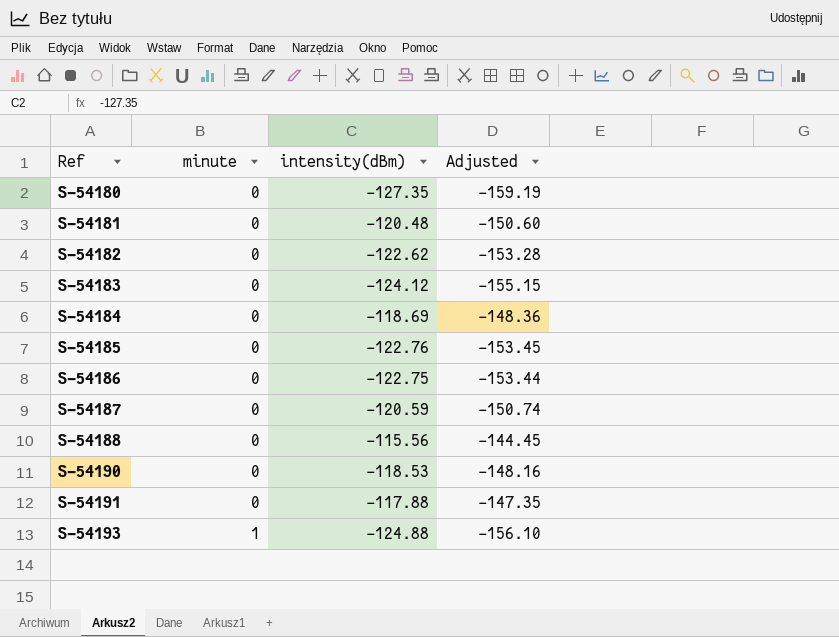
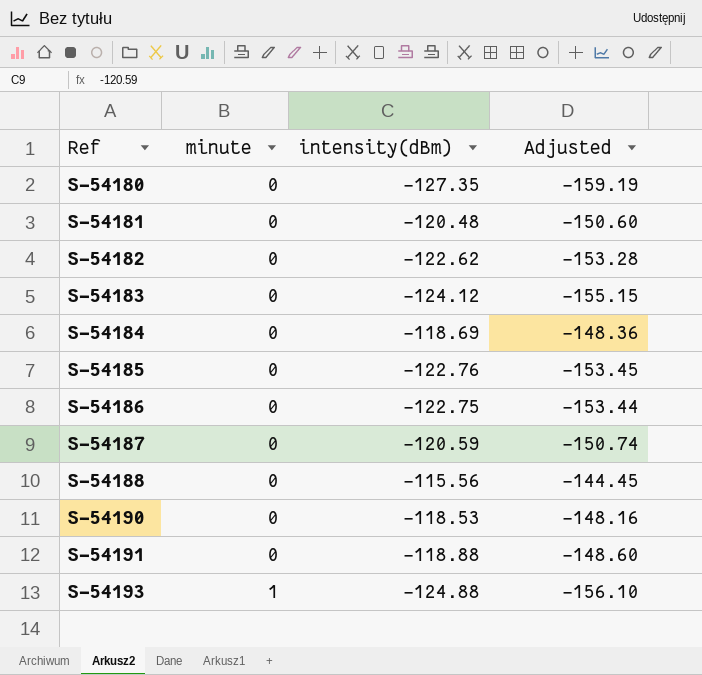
S-54191 | intensity(dBm): -117.88 -> -118.88
S-54191 | Adjusted: -147.35 -> -148.60

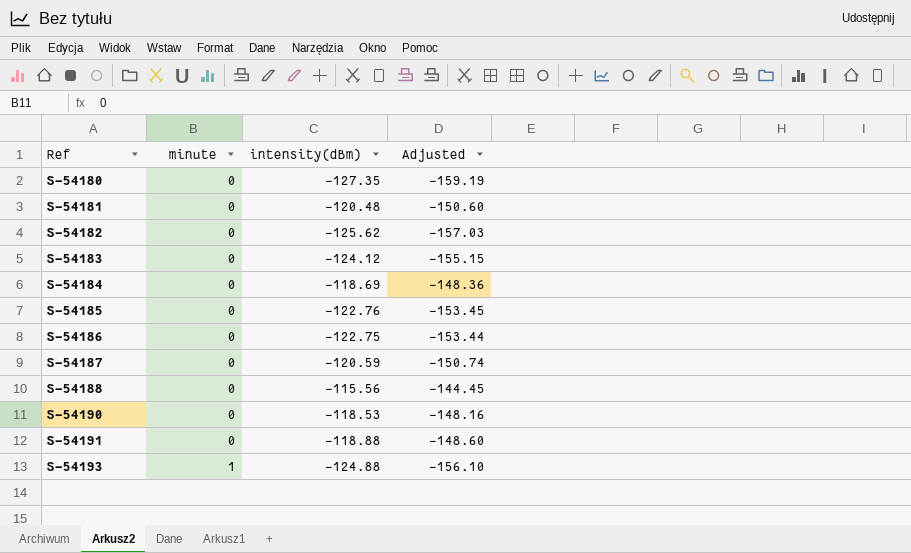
S-54182 | intensity(dBm): -122.62 -> -125.62
S-54182 | Adjusted: -153.28 -> -157.03

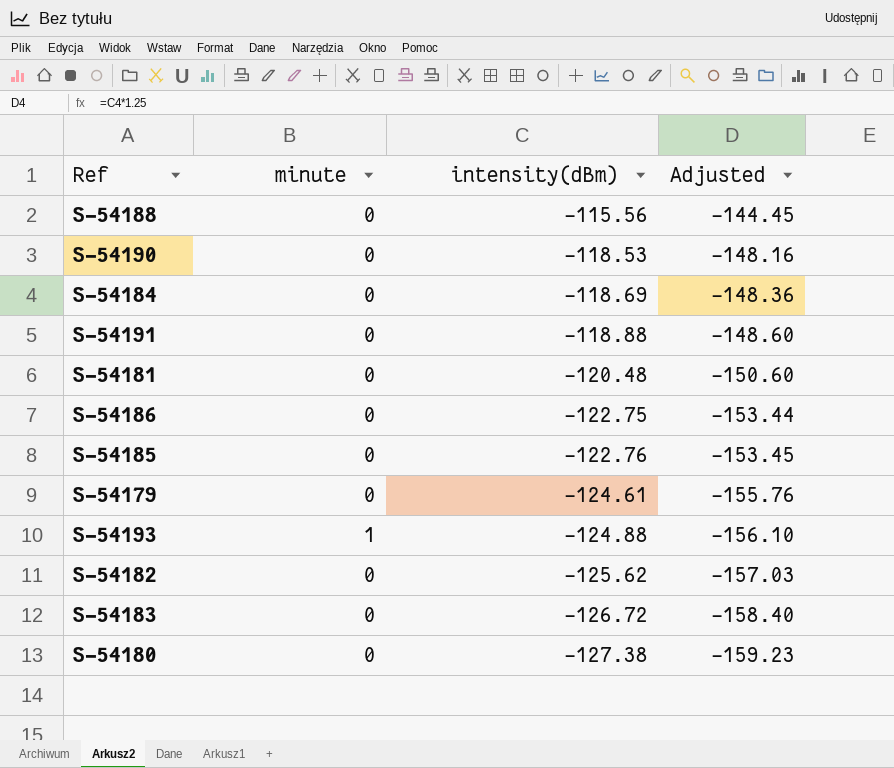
row order: Ref ascending -> intensity(dBm) descending
row S-54187: 0 | -120.59 | -150.74 -> none
row S-54179: none -> 0 | -124.61 | -155.76
S-54183 | intensity(dBm): -124.12 -> -126.72
S-54183 | Adjusted: -155.15 -> -158.40
S-54180 | intensity(dBm): -127.35 -> -127.38
S-54180 | Adjusted: -159.19 -> -159.23

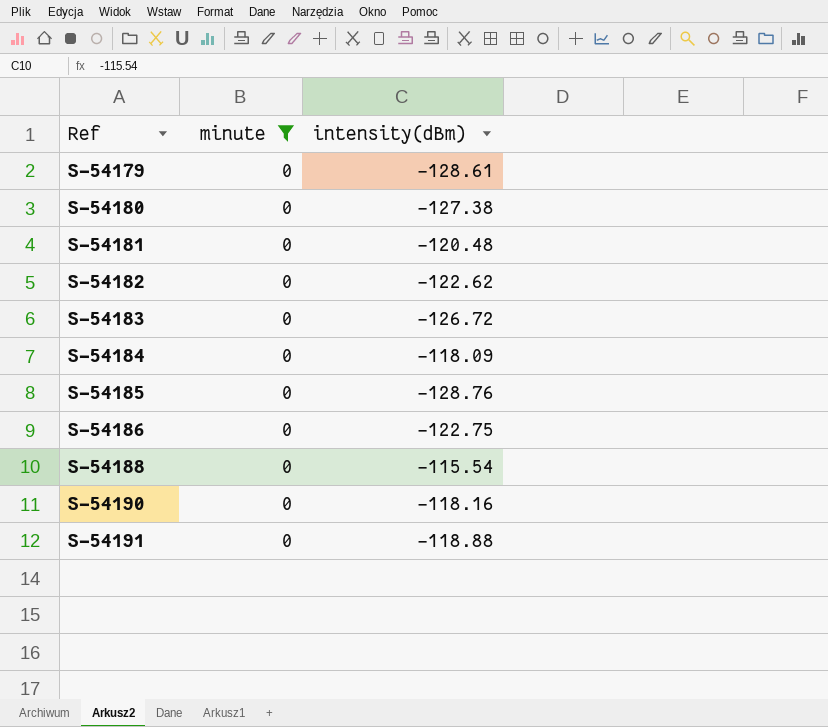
filter: none -> minute = 0
row order: intensity(dBm) descending -> Ref ascending
column Adjusted | formula: [intensity(dBm)] * 1.25 -> none
S-54179 | intensity(dBm): -124.61 -> -128.61
S-54182 | intensity(dBm): -125.62 -> -122.62
S-54184 | intensity(dBm): -118.69 -> -118.09
S-54185 | intensity(dBm): -122.76 -> -128.76
S-54188 | intensity(dBm): -115.56 -> -115.54
S-54190 | intensity(dBm): -118.53 -> -118.16

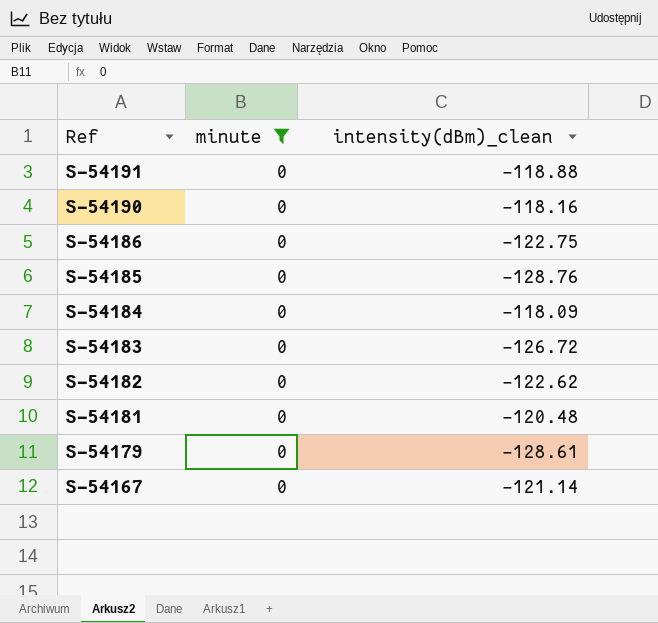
row order: Ref ascending -> Ref descending
column name: intensity(dBm) -> intensity(dBm)_clean
row S-54180: 0 | -127.38 -> none
row S-54188: 0 | -115.54 -> none
row S-54167: none -> 0 | -121.14

